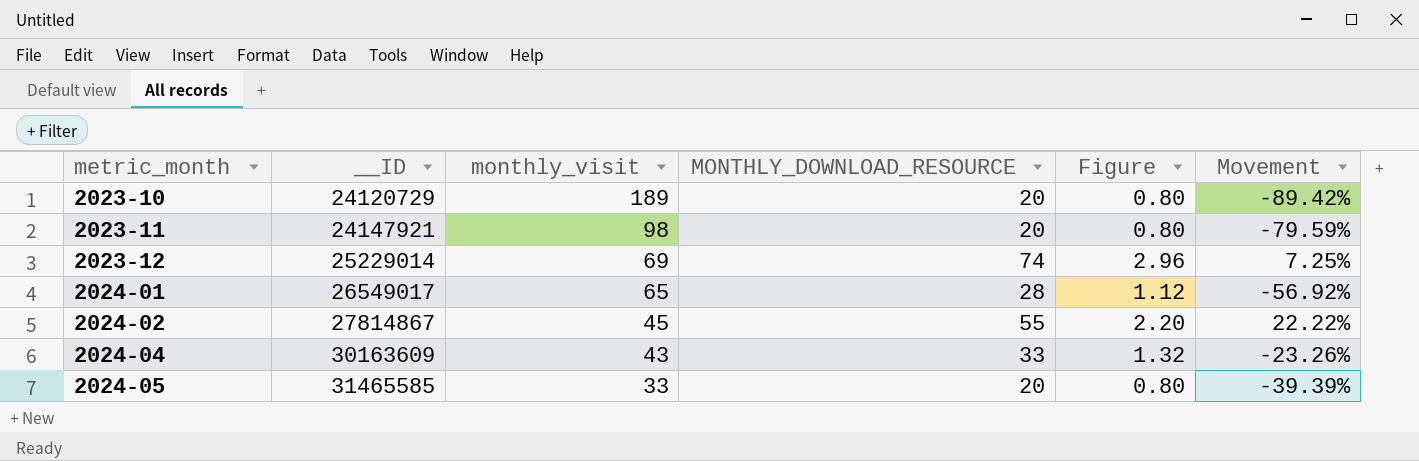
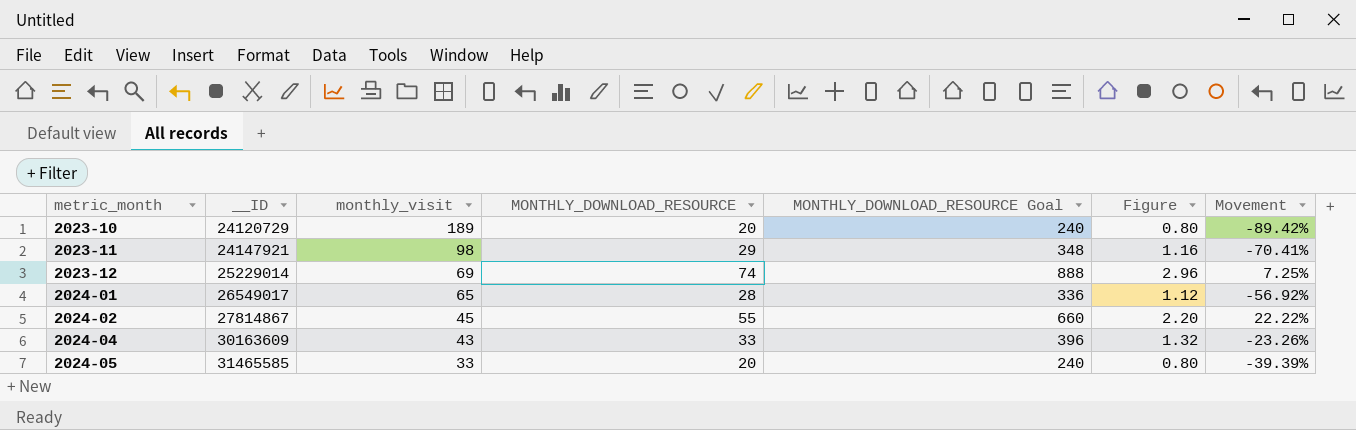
column MONTHLY_DOWNLOAD_RESOURCE Goal | formula: none -> [MONTHLY_DOWNLOAD_RESOURCE] * 12
2023-11 | MONTHLY_DOWNLOAD_RESOURCE: 20 -> 29
2023-11 | Figure: 0.80 -> 1.16
2023-11 | Movement: -79.59% -> -70.41%

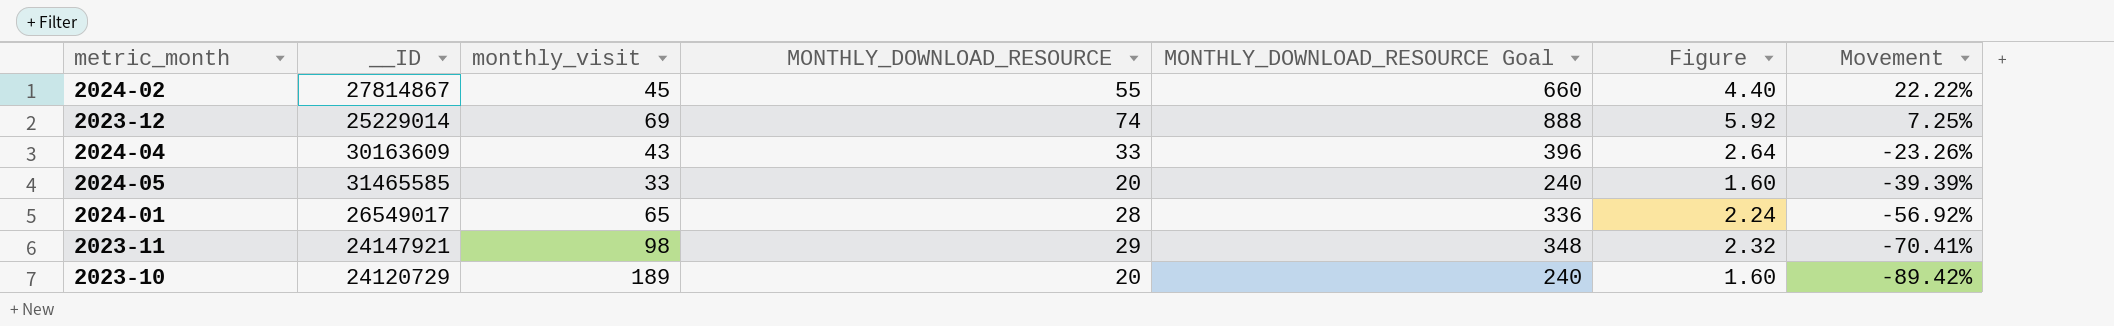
row order: metric_month ascending -> Movement descending
column Figure | formula: [MONTHLY_DOWNLOAD_RESOURCE] * 0.04 -> [MONTHLY_DOWNLOAD_RESOURCE] * 0.08

